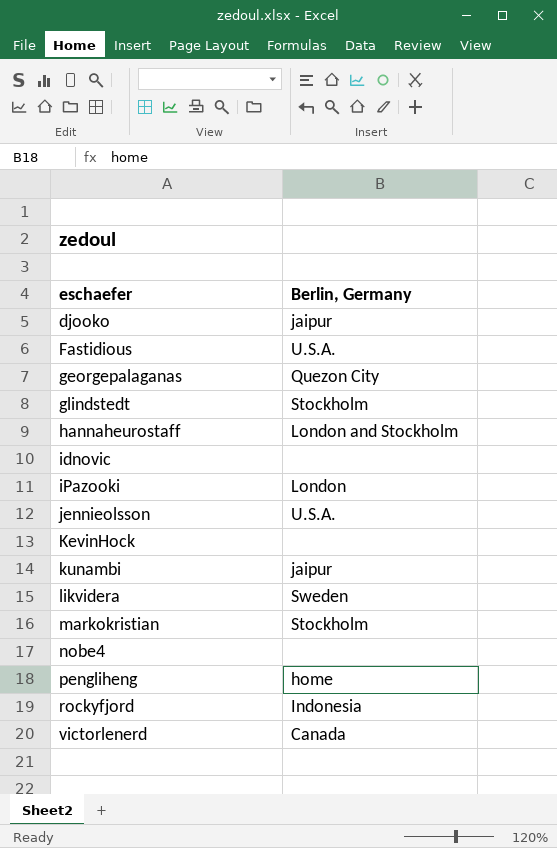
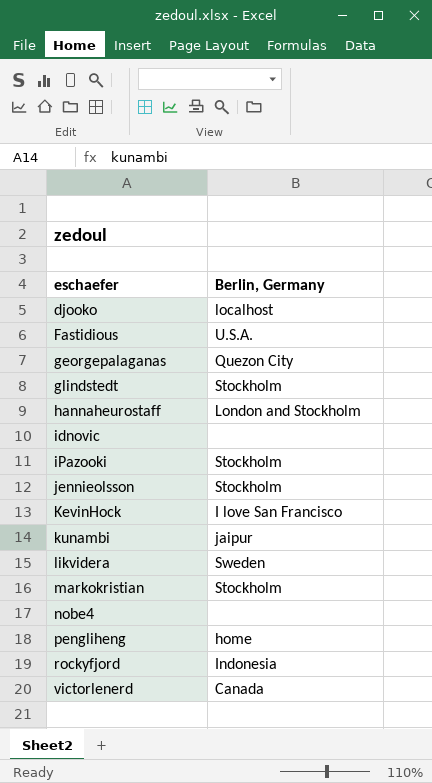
djooko | Berlin, Germany: jaipur -> localhost
iPazooki | Berlin, Germany: London -> Stockholm
jennieolsson | Berlin, Germany: U.S.A. -> Stockholm
KevinHock | Berlin, Germany: none -> I love San Francisco

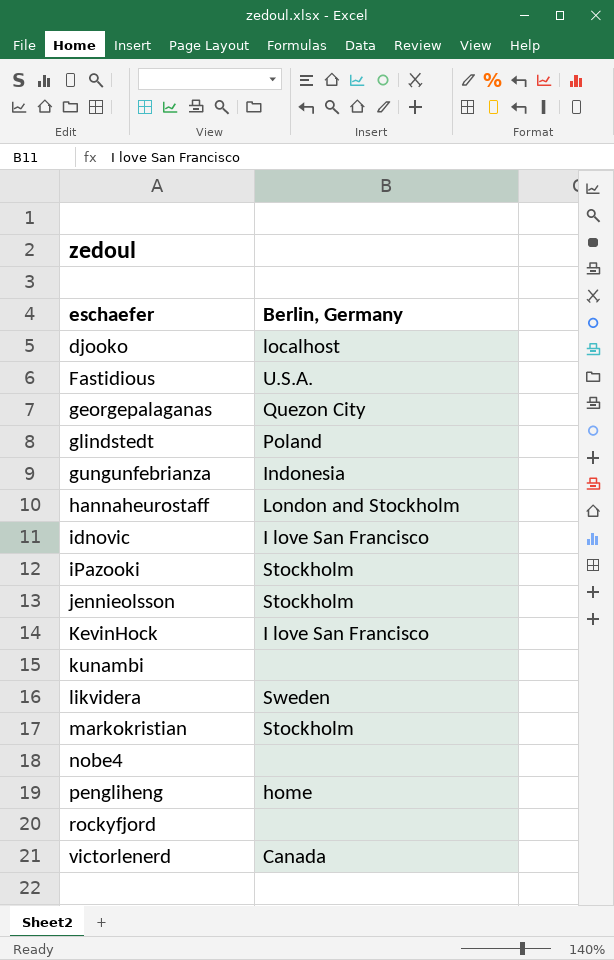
glindstedt | Berlin, Germany: Stockholm -> Poland
row gungunfebrianza: none -> Indonesia
idnovic | Berlin, Germany: none -> I love San Francisco
kunambi | Berlin, Germany: jaipur -> none
rockyfjord | Berlin, Germany: Indonesia -> none

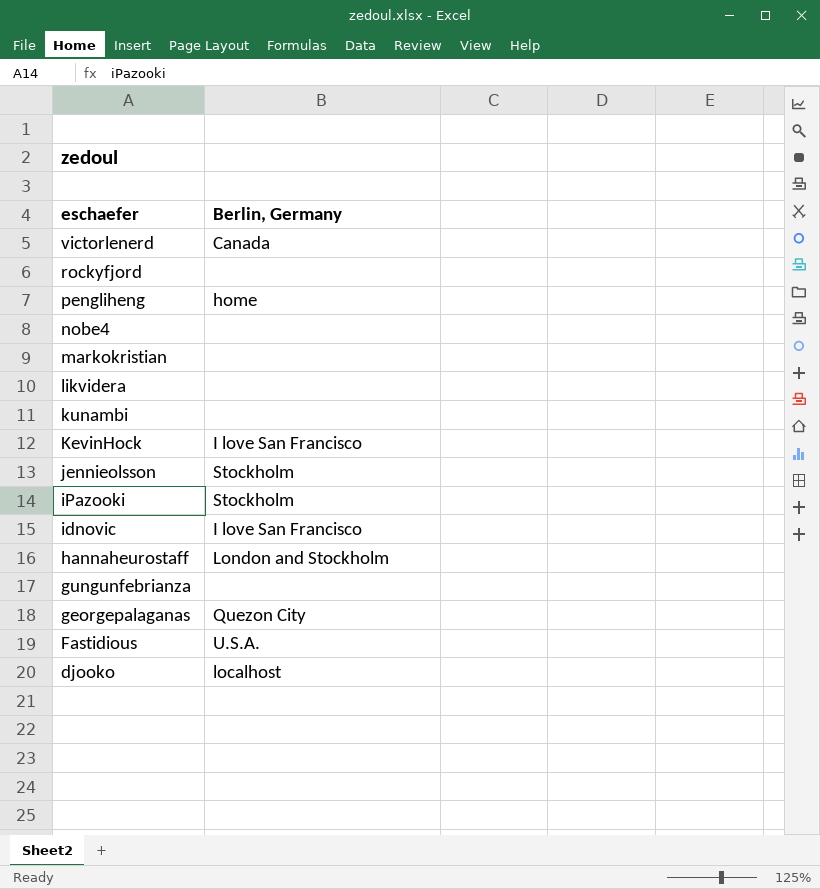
row order: eschaefer ascending -> eschaefer descending
row glindstedt: Poland -> none
markokristian | Berlin, Germany: Stockholm -> none
likvidera | Berlin, Germany: Sweden -> none
gungunfebrianza | Berlin, Germany: Indonesia -> none

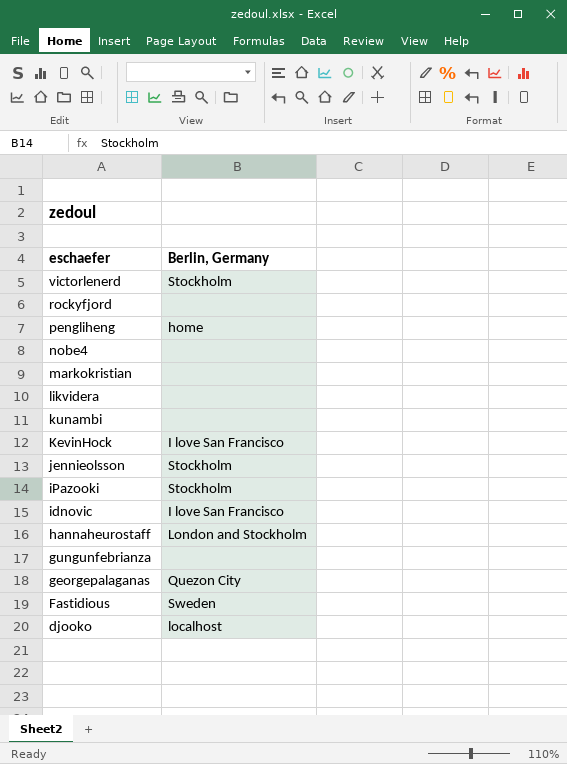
victorlenerd | Berlin, Germany: Canada -> Stockholm
Fastidious | Berlin, Germany: U.S.A. -> Sweden

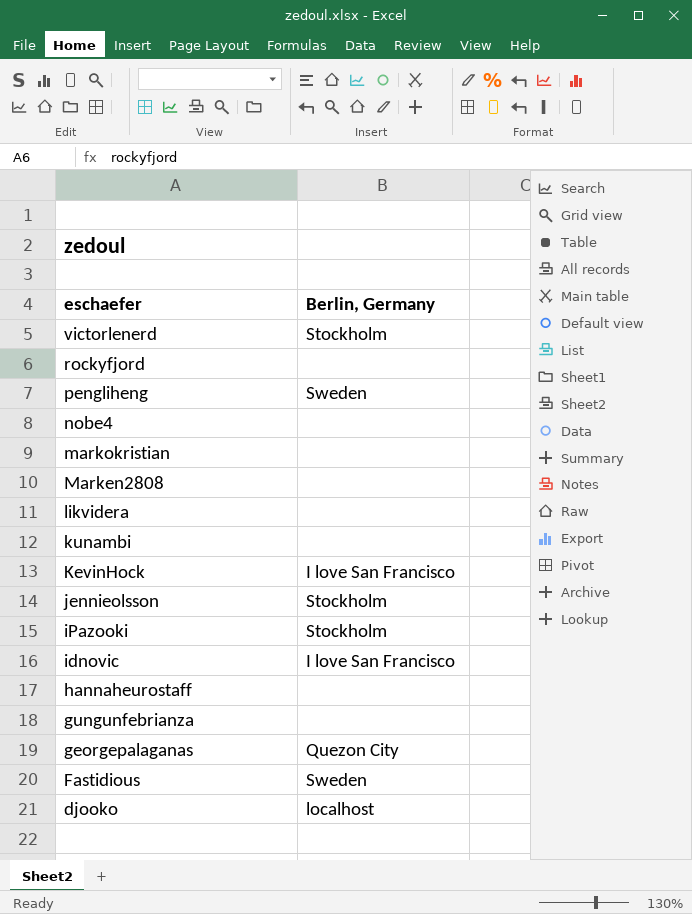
pengliheng | Berlin, Germany: home -> Sweden
row Marken2808: none -> none
hannaheurostaff | Berlin, Germany: London and Stockholm -> none

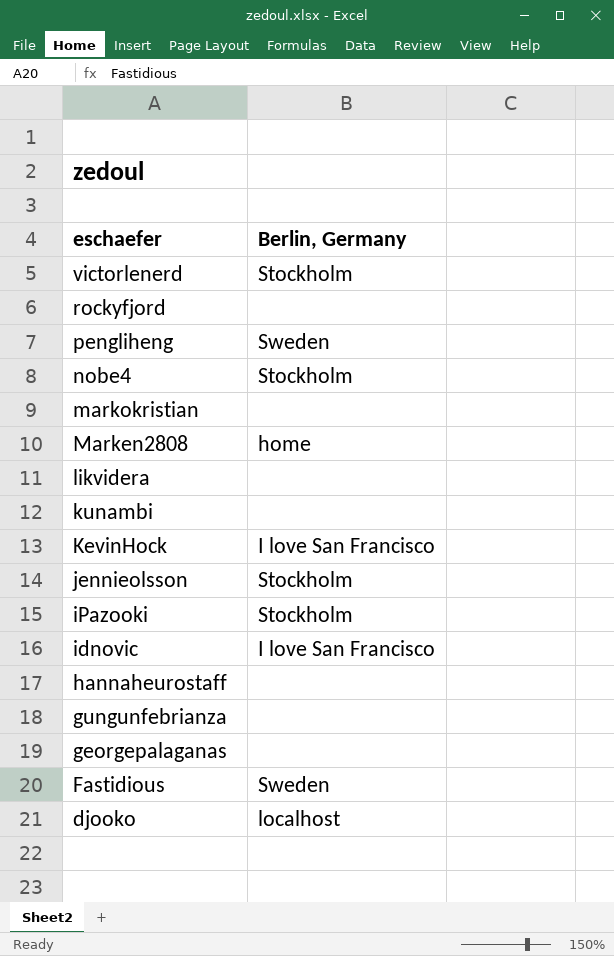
nobe4 | Berlin, Germany: none -> Stockholm
Marken2808 | Berlin, Germany: none -> home
georgepalaganas | Berlin, Germany: Quezon City -> none

